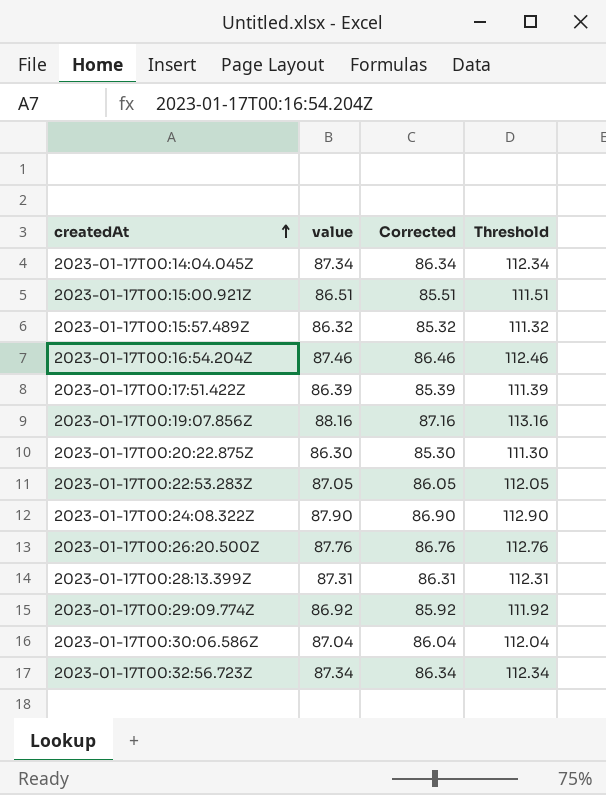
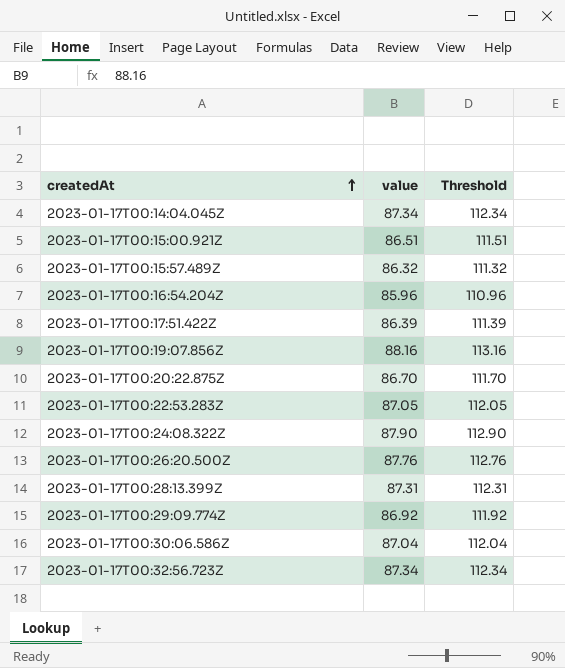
column Corrected | formula: [value] - 1 -> none
2023-01-17T00:16:54.204Z | value: 87.46 -> 85.96
2023-01-17T00:16:54.204Z | Threshold: 112.46 -> 110.96
2023-01-17T00:20:22.875Z | value: 86.30 -> 86.70
2023-01-17T00:20:22.875Z | Threshold: 111.30 -> 111.70

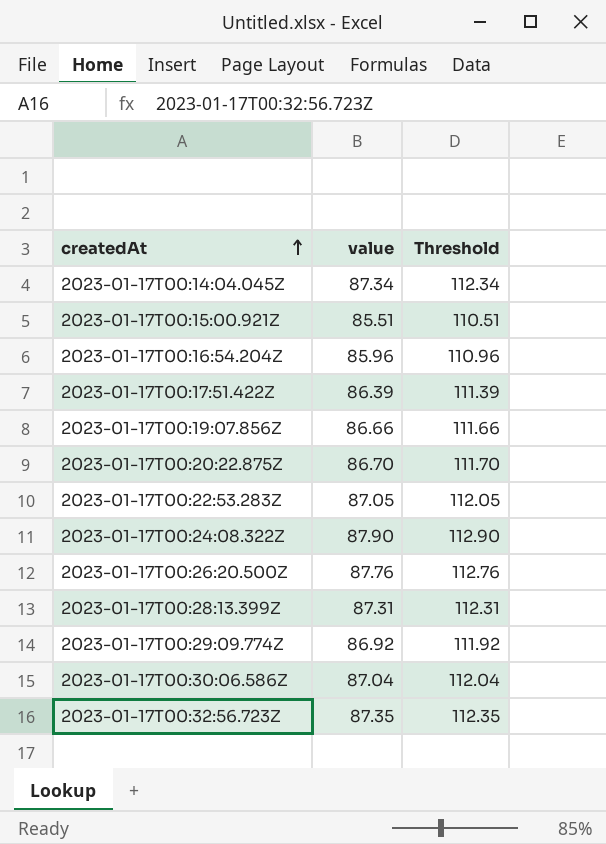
row 2023-01-17T00:15:57.489Z: 86.32 | 111.32 -> none
2023-01-17T00:15:00.921Z | value: 86.51 -> 85.51
2023-01-17T00:15:00.921Z | Threshold: 111.51 -> 110.51
2023-01-17T00:19:07.856Z | value: 88.16 -> 86.66
2023-01-17T00:19:07.856Z | Threshold: 113.16 -> 111.66
2023-01-17T00:32:56.723Z | value: 87.34 -> 87.35
2023-01-17T00:32:56.723Z | Threshold: 112.34 -> 112.35

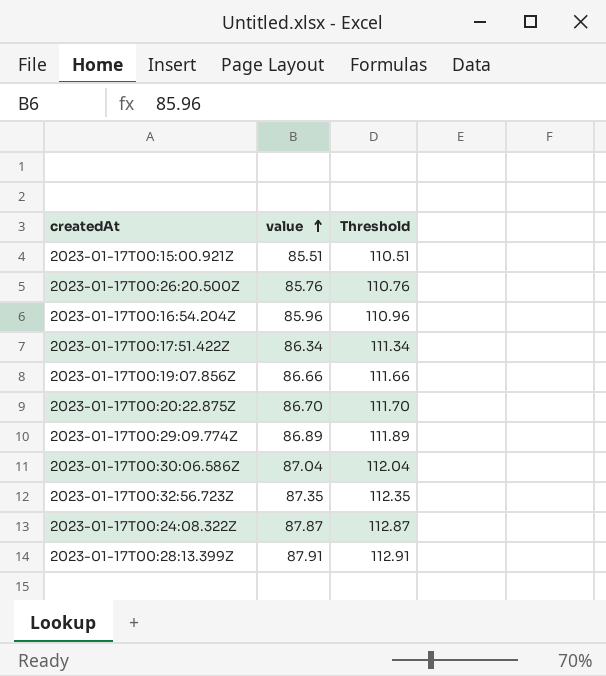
row order: createdAt ascending -> value ascending
row 2023-01-17T00:14:04.045Z: 87.34 | 112.34 -> none
row 2023-01-17T00:22:53.283Z: 87.05 | 112.05 -> none
2023-01-17T00:26:20.500Z | value: 87.76 -> 85.76
2023-01-17T00:26:20.500Z | Threshold: 112.76 -> 110.76
2023-01-17T00:17:51.422Z | value: 86.39 -> 86.34
2023-01-17T00:17:51.422Z | Threshold: 111.39 -> 111.34
2023-01-17T00:29:09.774Z | value: 86.92 -> 86.89
2023-01-17T00:29:09.774Z | Threshold: 111.92 -> 111.89
2023-01-17T00:24:08.322Z | value: 87.90 -> 87.87
2023-01-17T00:24:08.322Z | Threshold: 112.90 -> 112.87
2023-01-17T00:28:13.399Z | value: 87.31 -> 87.91
2023-01-17T00:28:13.399Z | Threshold: 112.31 -> 112.91

